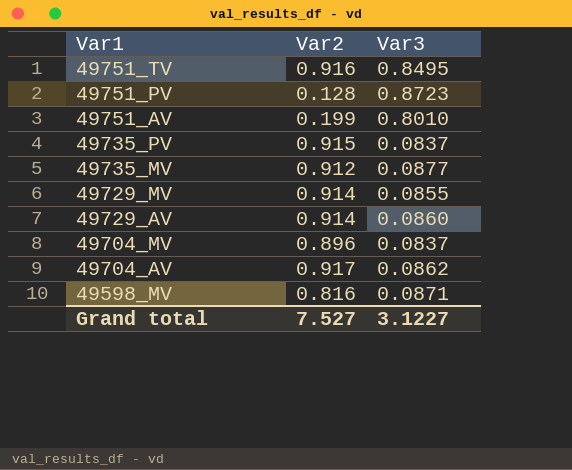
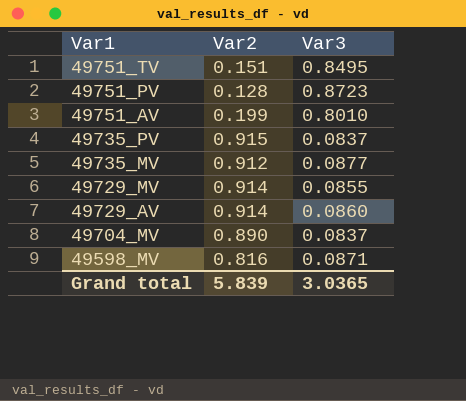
row 49704_AV: 0.917 | 0.0862 -> none
49751_TV | Var2: 0.916 -> 0.151
49704_MV | Var2: 0.896 -> 0.890
Grand total | Var2: 7.527 -> 5.839
Grand total | Var3: 3.1227 -> 3.0365

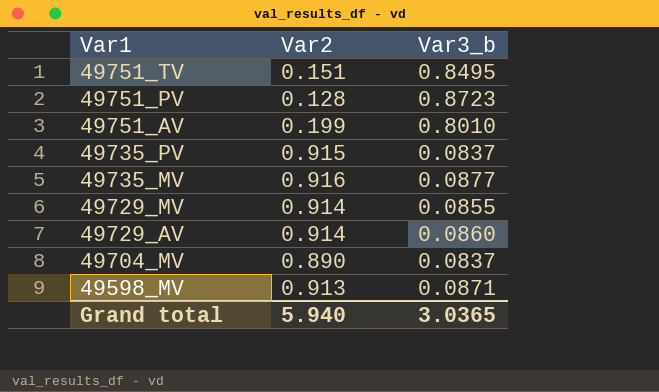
column name: Var3 -> Var3_b
49735_MV | Var2: 0.912 -> 0.916
49598_MV | Var2: 0.816 -> 0.913
Grand total | Var2: 5.839 -> 5.940

